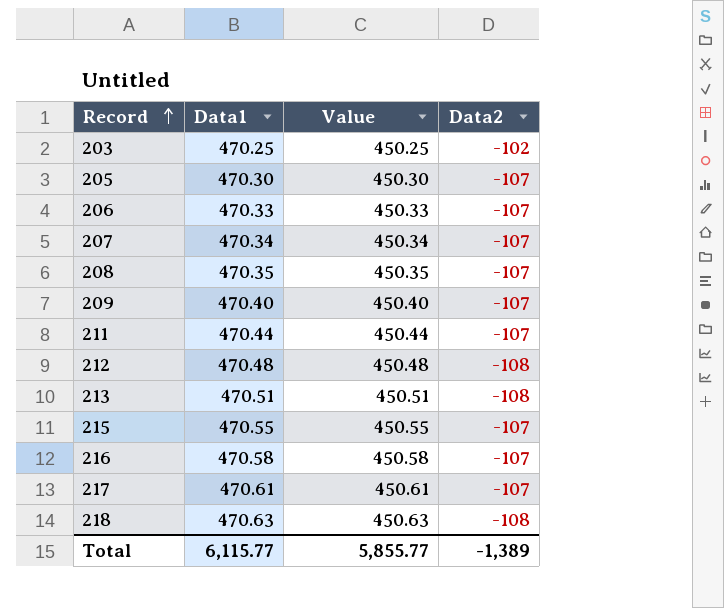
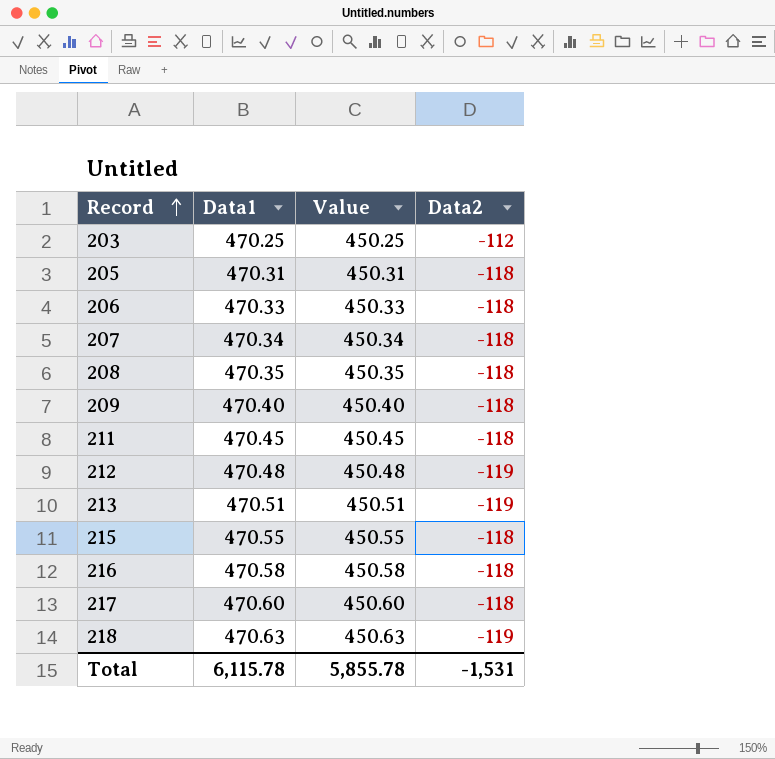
203 | Data2: -102 -> -112
205 | Data1: 470.30 -> 470.31
205 | Value: 450.30 -> 450.31
205 | Data2: -107 -> -118
206 | Data2: -107 -> -118
207 | Data2: -107 -> -118
208 | Data2: -107 -> -118
209 | Data2: -107 -> -118
211 | Data1: 470.44 -> 470.45
211 | Value: 450.44 -> 450.45
211 | Data2: -107 -> -118
212 | Data2: -108 -> -119
213 | Data2: -108 -> -119
215 | Data2: -107 -> -118
216 | Data2: -107 -> -118
217 | Data1: 470.61 -> 470.60
217 | Value: 450.61 -> 450.60
217 | Data2: -107 -> -118
218 | Data2: -108 -> -119
Total | Data1: 6,115.77 -> 6,115.78
Total | Value: 5,855.77 -> 5,855.78
Total | Data2: -1,389 -> -1,531

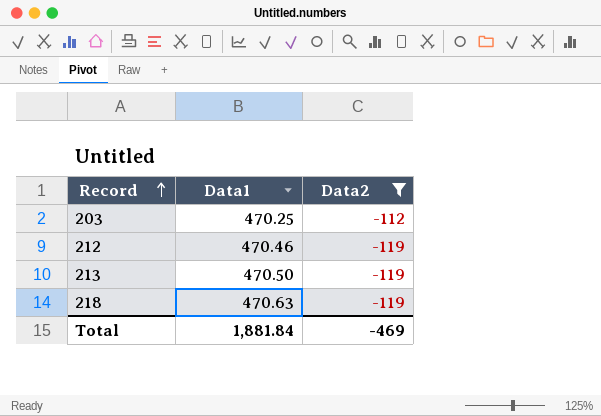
filter: none -> Data2 != -118
column Value | formula: [Data1] - 20 -> none
212 | Data1: 470.48 -> 470.46
213 | Data1: 470.51 -> 470.50
Total | Data1: 6,115.78 -> 1,881.84
Total | Data2: -1,531 -> -469

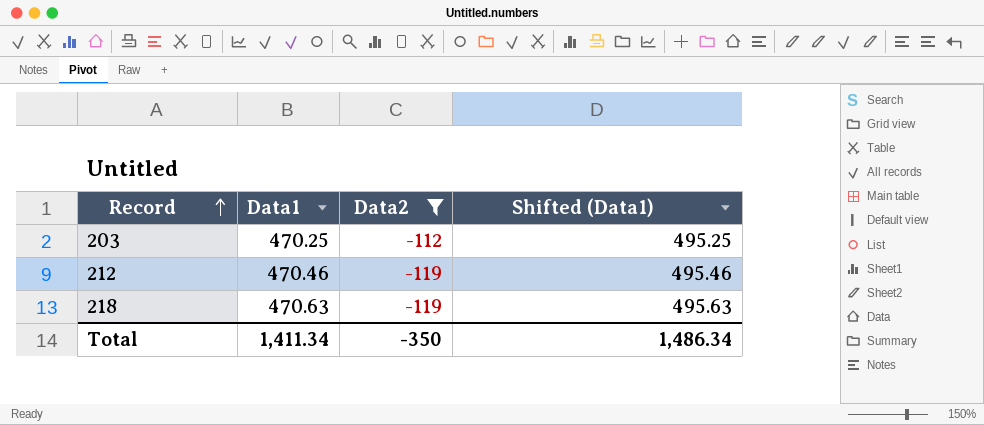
column Shifted (Data1) | formula: none -> [Data1] + 25
row 213: 470.50 | -119 -> none
Total | Data1: 1,881.84 -> 1,411.34
Total | Data2: -469 -> -350

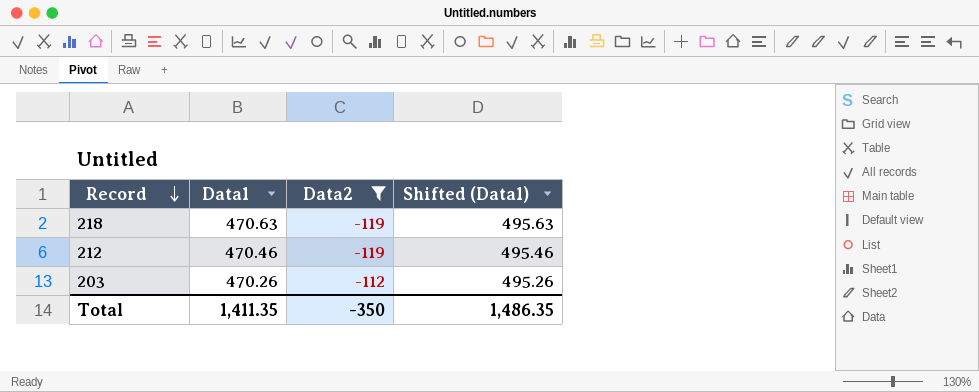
row order: Record ascending -> Record descending
203 | Data1: 470.25 -> 470.26
203 | Shifted (Data1): 495.25 -> 495.26
Total | Data1: 1,411.34 -> 1,411.35
Total | Shifted (Data1): 1,486.34 -> 1,486.35

